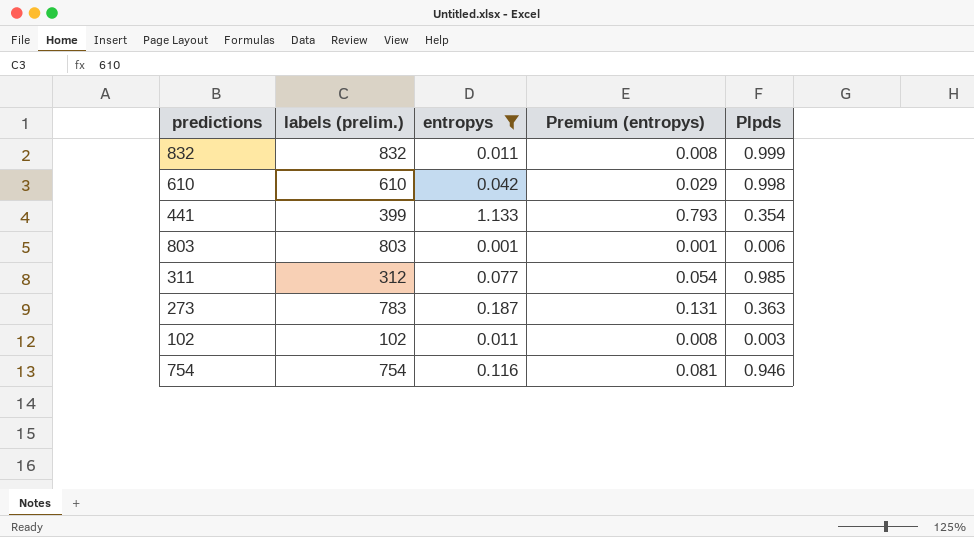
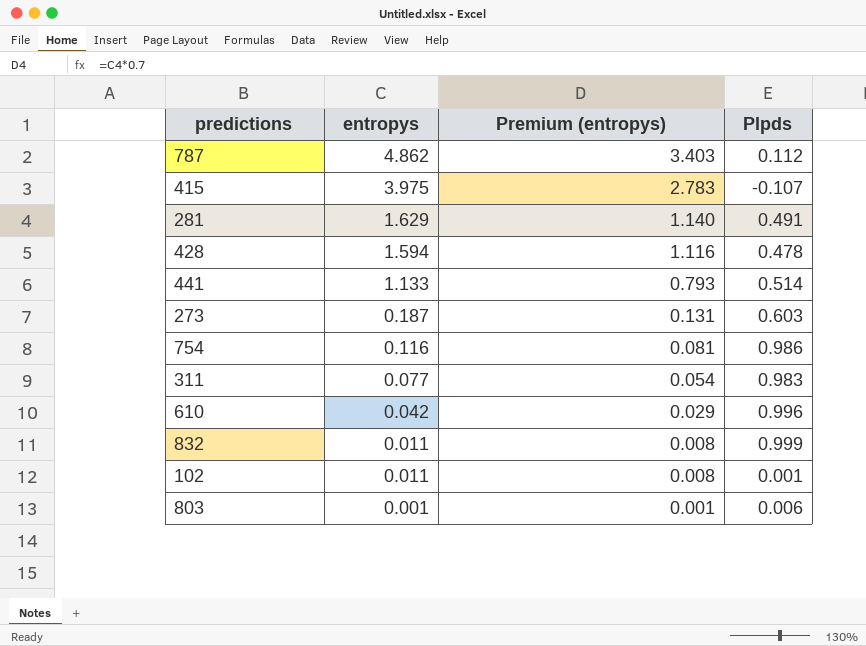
filter: entropys <= 1.133 -> none
row order: none -> entropys descending
column labels (prelim.) | position: 2 -> none
441 | Plpds: 0.354 -> 0.514
273 | Plpds: 0.363 -> 0.603
754 | Plpds: 0.946 -> 0.986
311 | Plpds: 0.985 -> 0.983
610 | Plpds: 0.998 -> 0.996
102 | Plpds: 0.003 -> 0.001

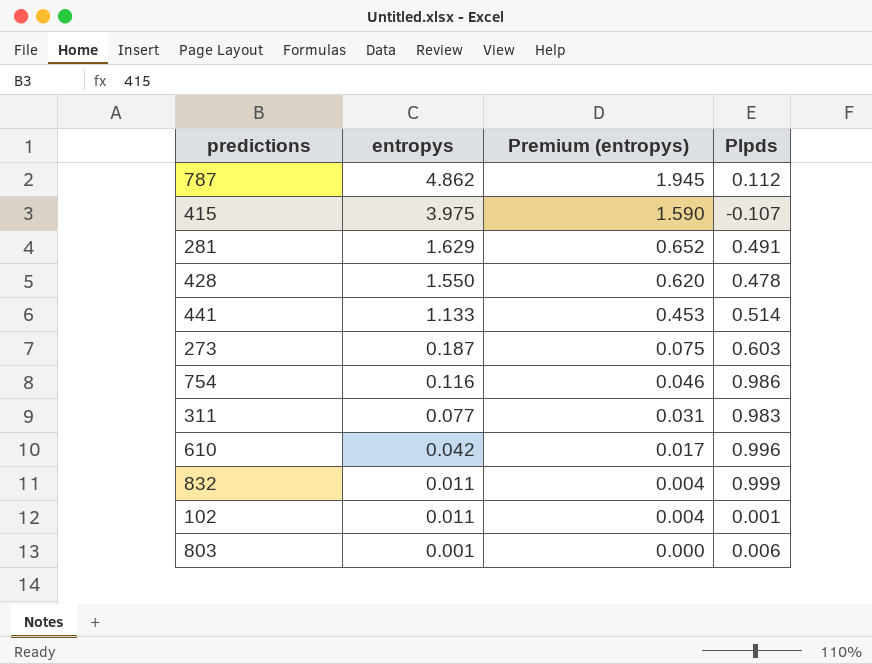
column Premium (entropys) | formula: [entropys] * 0.7 -> [entropys] * 0.4
428 | entropys: 1.594 -> 1.550

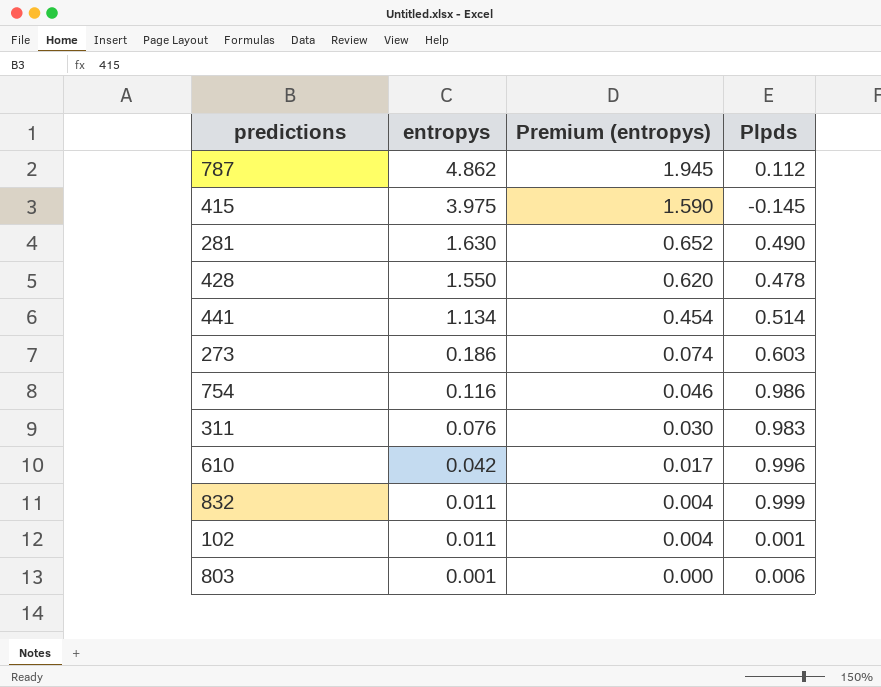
415 | Plpds: -0.107 -> -0.145
281 | entropys: 1.629 -> 1.630
281 | Plpds: 0.491 -> 0.490
441 | entropys: 1.133 -> 1.134
441 | Premium (entropys): 0.453 -> 0.454
273 | entropys: 0.187 -> 0.186
273 | Premium (entropys): 0.075 -> 0.074
311 | entropys: 0.077 -> 0.076
311 | Premium (entropys): 0.031 -> 0.030

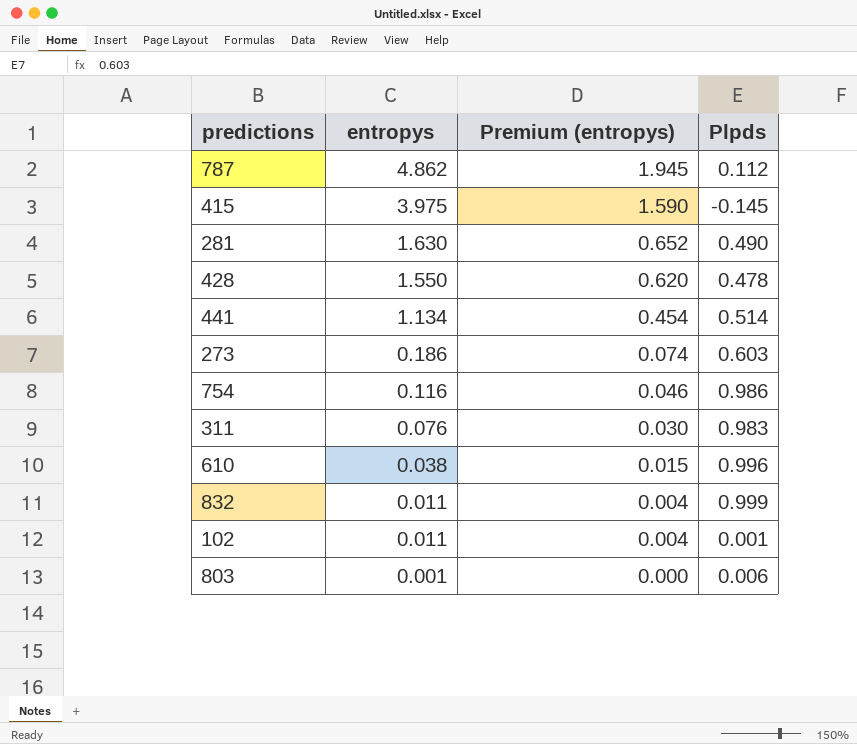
610 | entropys: 0.042 -> 0.038
610 | Premium (entropys): 0.017 -> 0.015

